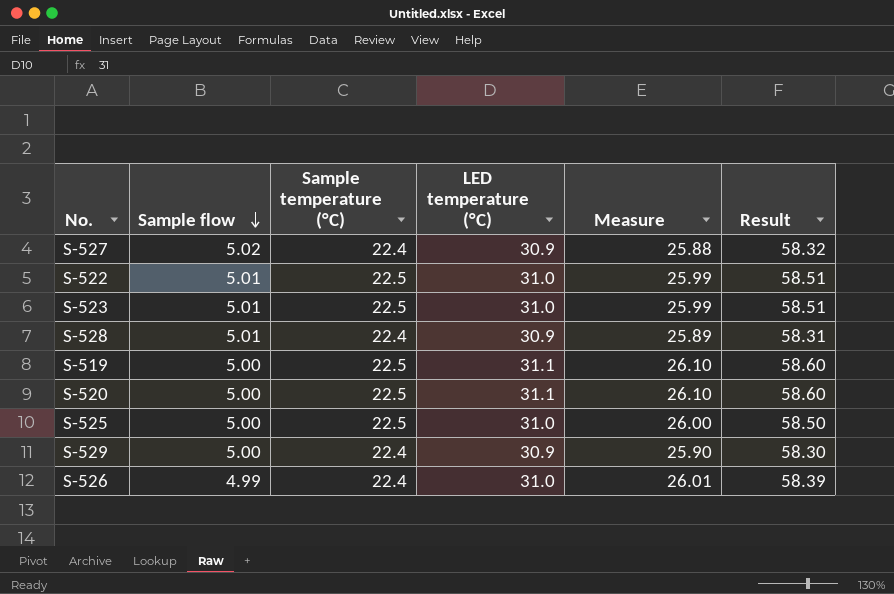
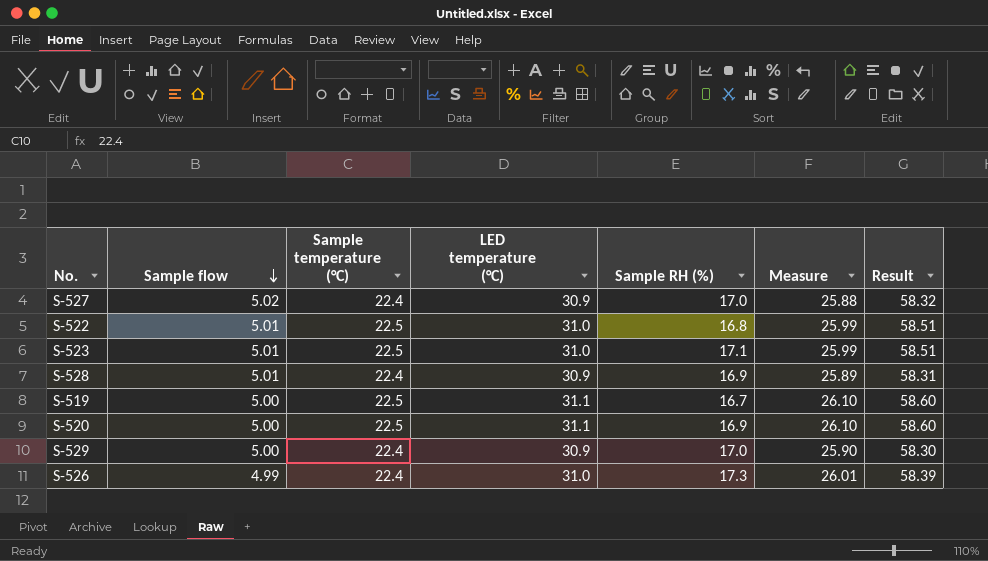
column Sample RH (%) | position: none -> 5
row S-525: 5.00 | 22.5 | 31.0 | 26.00 | 58.50 -> none

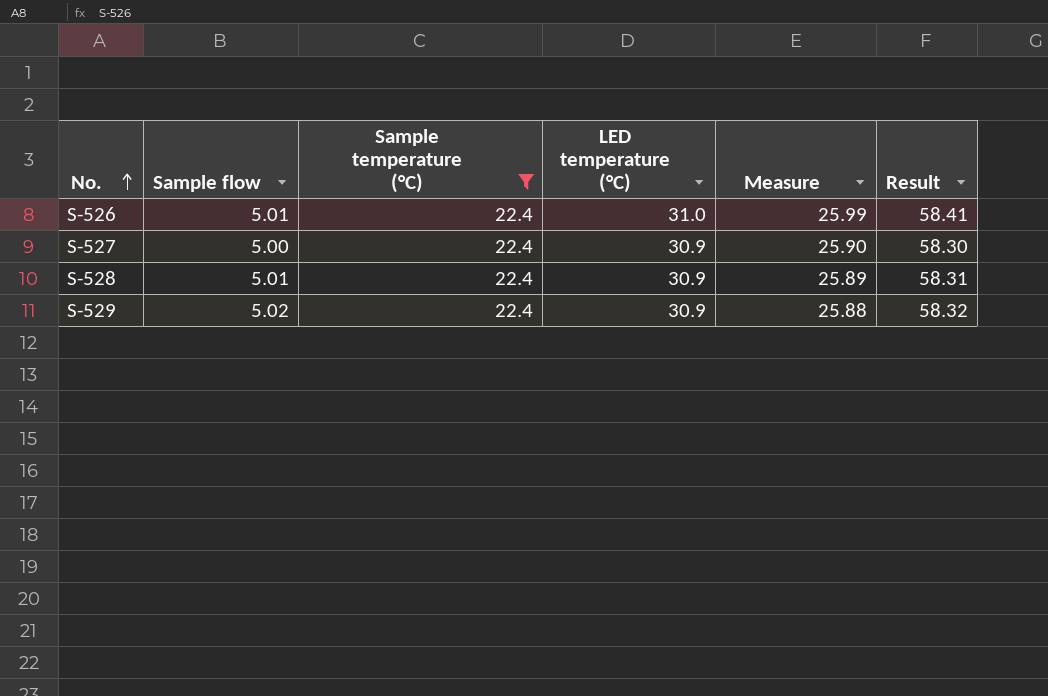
filter: none -> Sample temperature (°C) = 22.4
row order: Sample flow descending -> No. ascending
column Sample RH (%) | position: 5 -> none
S-526 | Sample flow: 4.99 -> 5.01
S-526 | Measure: 26.01 -> 25.99
S-526 | Result: 58.39 -> 58.41
S-527 | Sample flow: 5.02 -> 5.00
S-527 | Measure: 25.88 -> 25.90
S-527 | Result: 58.32 -> 58.30
S-529 | Sample flow: 5.00 -> 5.02
S-529 | Measure: 25.90 -> 25.88
S-529 | Result: 58.30 -> 58.32

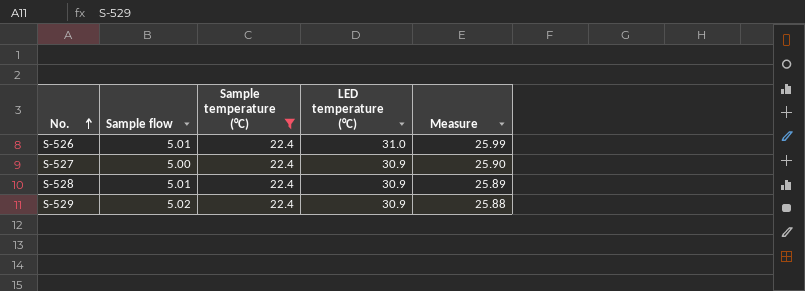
column Result | formula: [Sample flow] + [Sample temperature (°C)] + [LED temperature (°C)] -> none

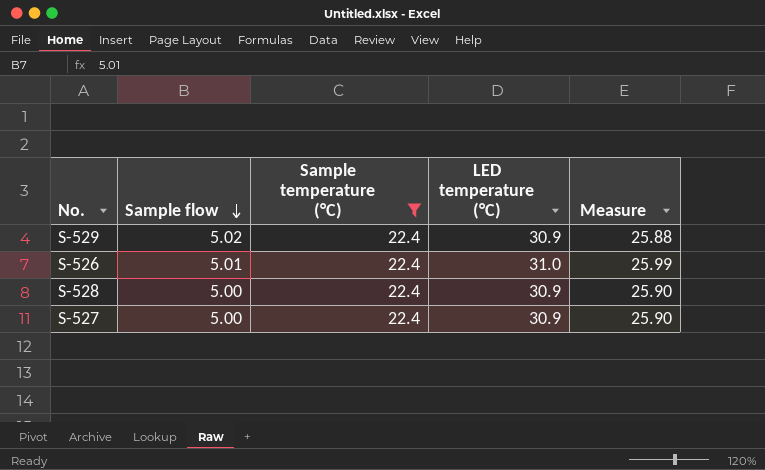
row order: No. ascending -> Sample flow descending
S-528 | Sample flow: 5.01 -> 5.00
S-528 | Measure: 25.89 -> 25.90

